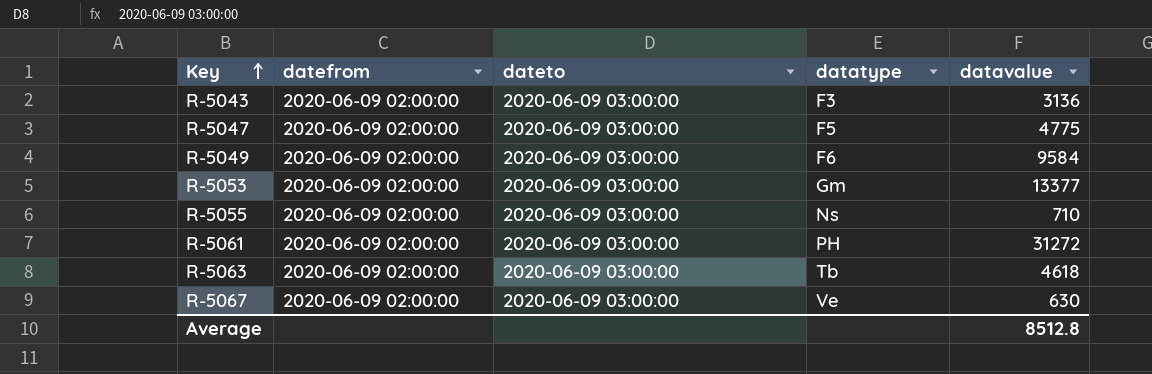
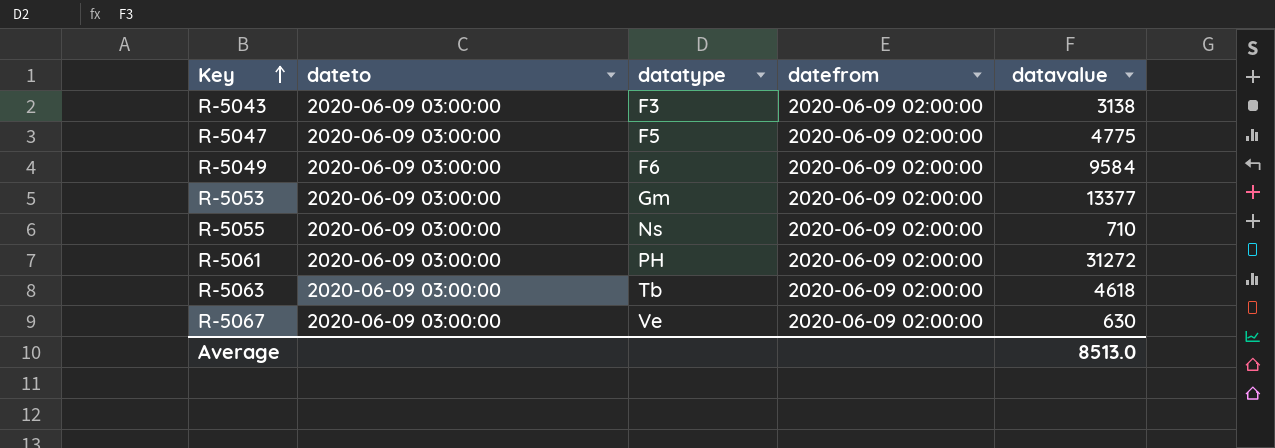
column datefrom | position: 2 -> 4
R-5043 | datavalue: 3136 -> 3138
Average | datavalue: 8512.8 -> 8513.0

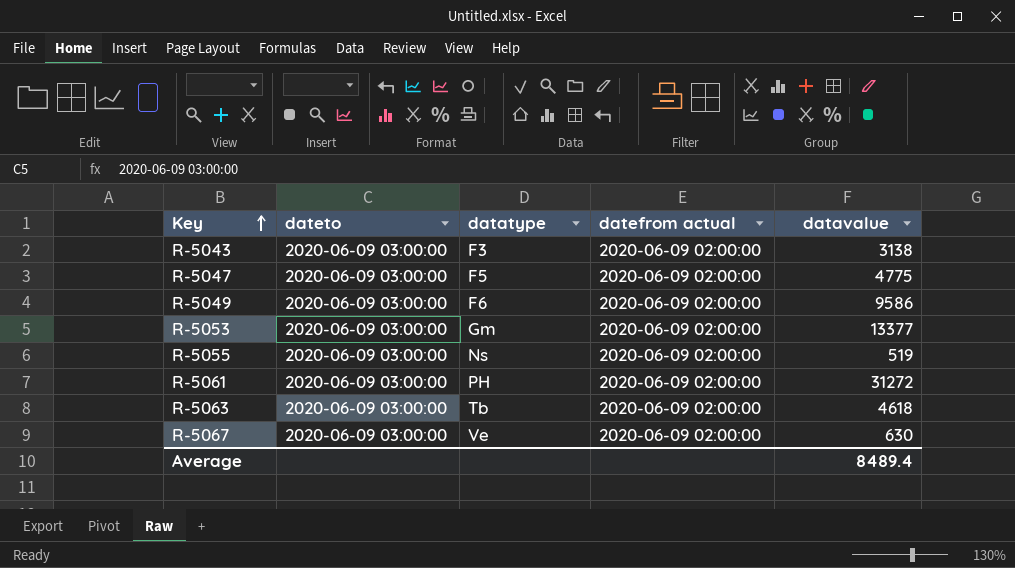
column name: datefrom -> datefrom actual
R-5049 | datavalue: 9584 -> 9586
R-5055 | datavalue: 710 -> 519
Average | datavalue: 8513.0 -> 8489.4

